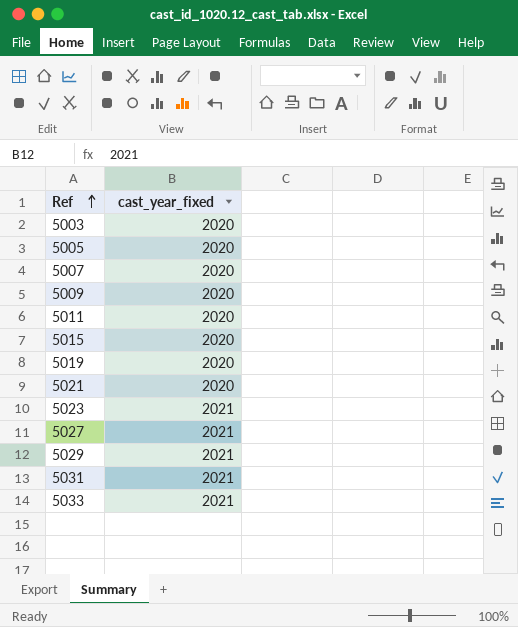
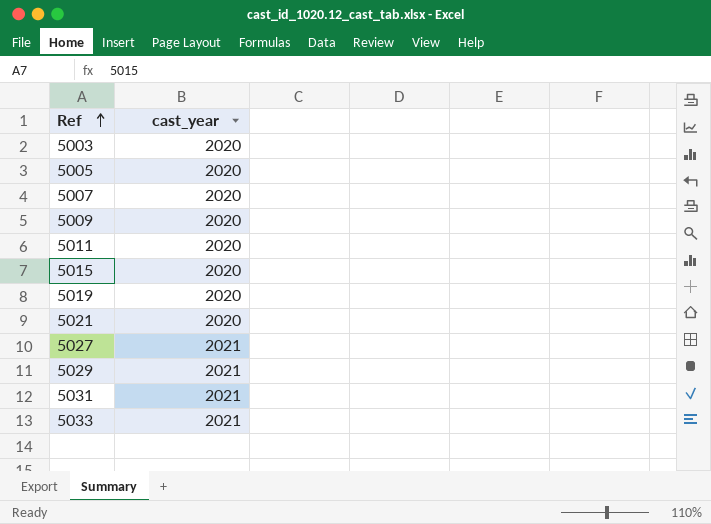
column name: cast_year_fixed -> cast_year
row 5023: 2021 -> none

